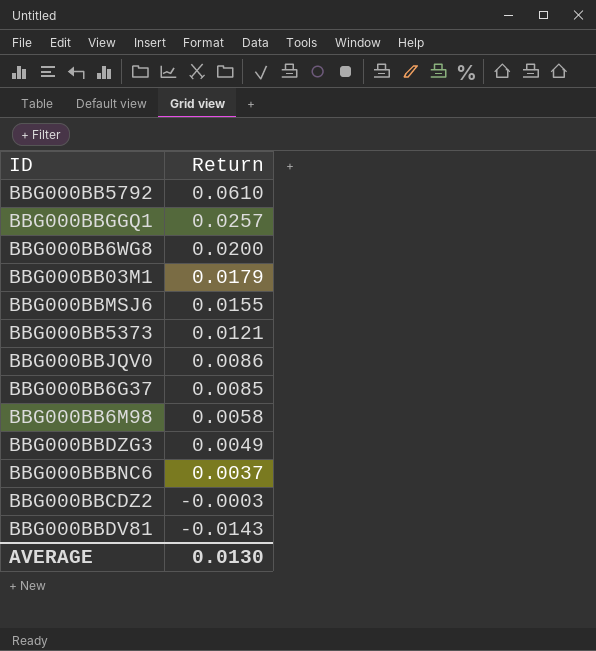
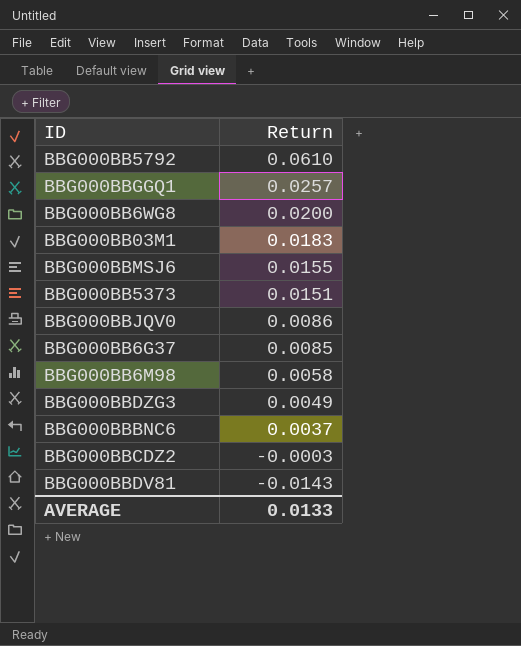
BBG000BB03M1 | Return: 0.0179 -> 0.0183
BBG000BB5373 | Return: 0.0121 -> 0.0151
AVERAGE | Return: 0.0130 -> 0.0133

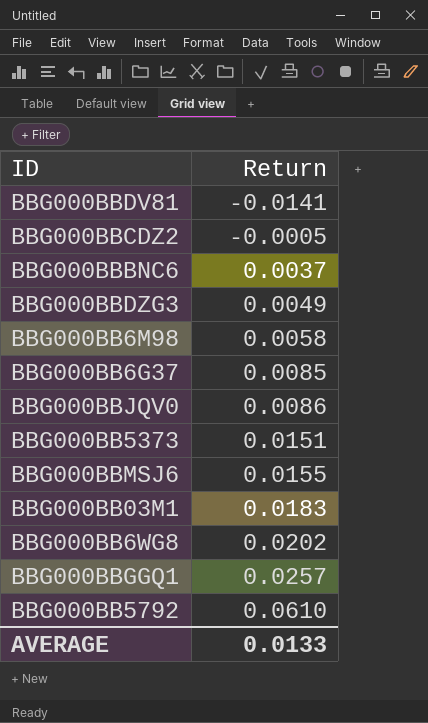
row order: Return descending -> Return ascending
BBG000BBDV81 | Return: -0.0143 -> -0.0141
BBG000BBCDZ2 | Return: -0.0003 -> -0.0005
BBG000BB6WG8 | Return: 0.0200 -> 0.0202

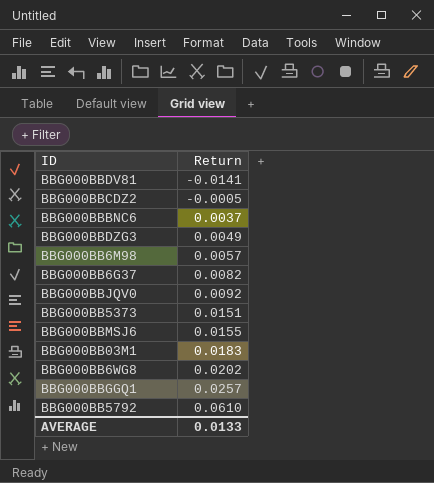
BBG000BB6M98 | Return: 0.0058 -> 0.0057
BBG000BB6G37 | Return: 0.0085 -> 0.0082
BBG000BBJQV0 | Return: 0.0086 -> 0.0092

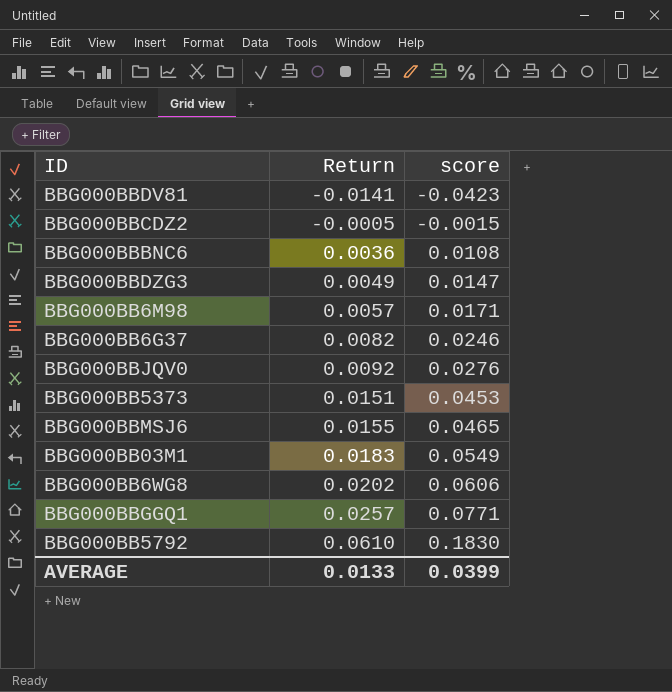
column score | formula: none -> [Return] * 3
BBG000BBBNC6 | Return: 0.0037 -> 0.0036

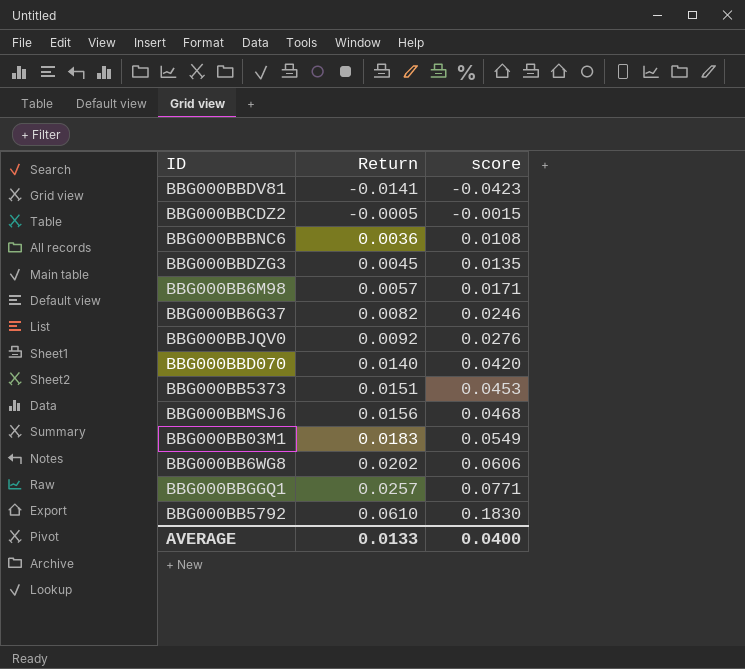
BBG000BBDZG3 | Return: 0.0049 -> 0.0045
BBG000BBDZG3 | score: 0.0147 -> 0.0135
row BBG000BBD070: none -> 0.0140 | 0.0420
BBG000BBMSJ6 | Return: 0.0155 -> 0.0156
BBG000BBMSJ6 | score: 0.0465 -> 0.0468
AVERAGE | score: 0.0399 -> 0.0400

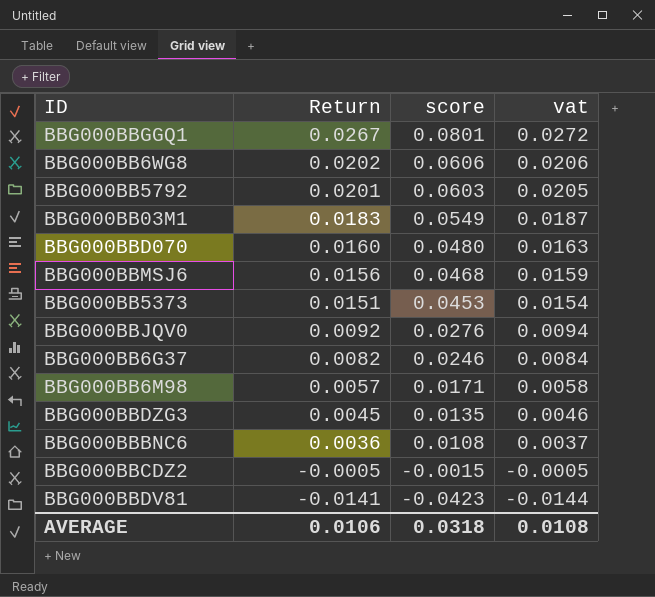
row order: Return ascending -> Return descending
column vat | formula: none -> [Return] * 1.02
BBG000BBGGQ1 | Return: 0.0257 -> 0.0267
BBG000BBGGQ1 | score: 0.0771 -> 0.0801
BBG000BB5792 | Return: 0.0610 -> 0.0201
BBG000BB5792 | score: 0.1830 -> 0.0603
BBG000BBD070 | Return: 0.0140 -> 0.0160
BBG000BBD070 | score: 0.0420 -> 0.0480
AVERAGE | Return: 0.0133 -> 0.0106
AVERAGE | score: 0.0400 -> 0.0318

